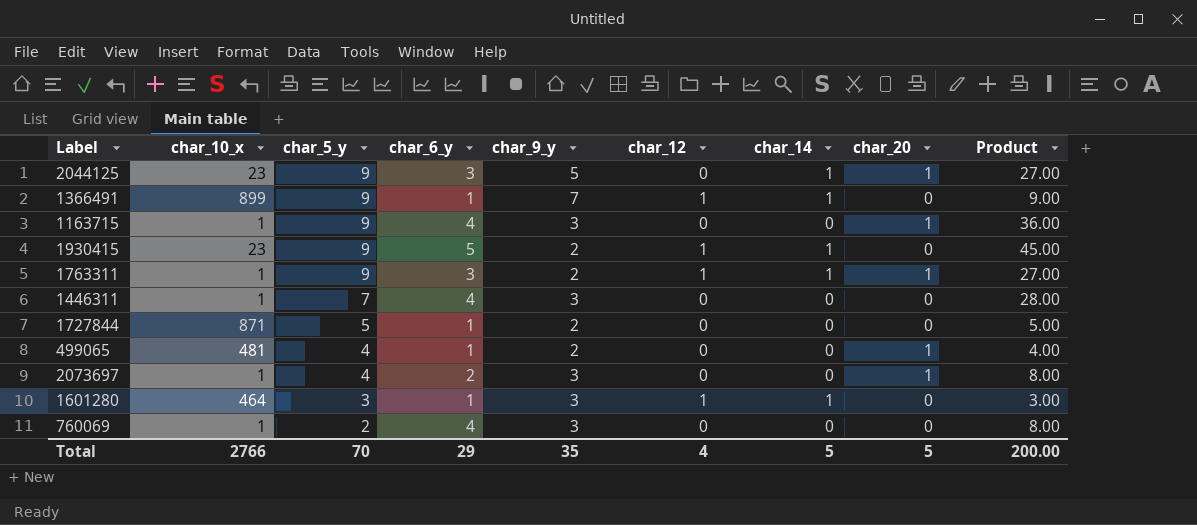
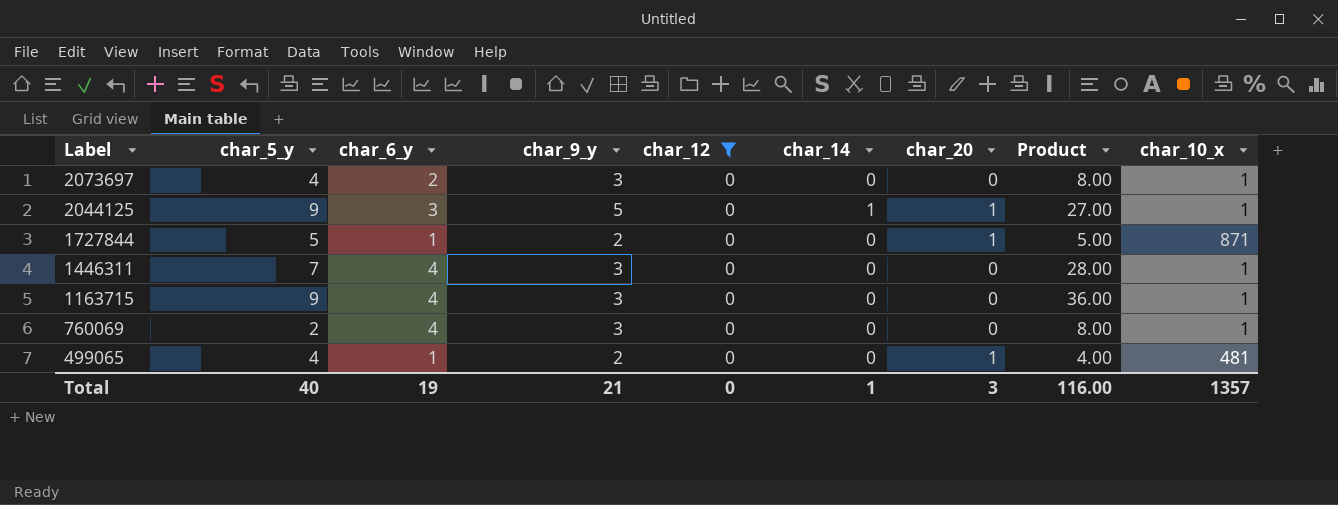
filter: none -> char_12 = 0
row order: char_5_y descending -> Label descending
column char_10_x | position: 2 -> 9
2073697 | char_20: 1 -> 0
2044125 | char_10_x: 23 -> 1
1727844 | char_20: 0 -> 1
1163715 | char_20: 1 -> 0
Total | char_5_y: 70 -> 40
Total | char_6_y: 29 -> 19
Total | char_9_y: 35 -> 21
Total | char_12: 4 -> 0
Total | char_14: 5 -> 1
Total | char_20: 5 -> 3
Total | Product: 200.00 -> 116.00
Total | char_10_x: 2766 -> 1357

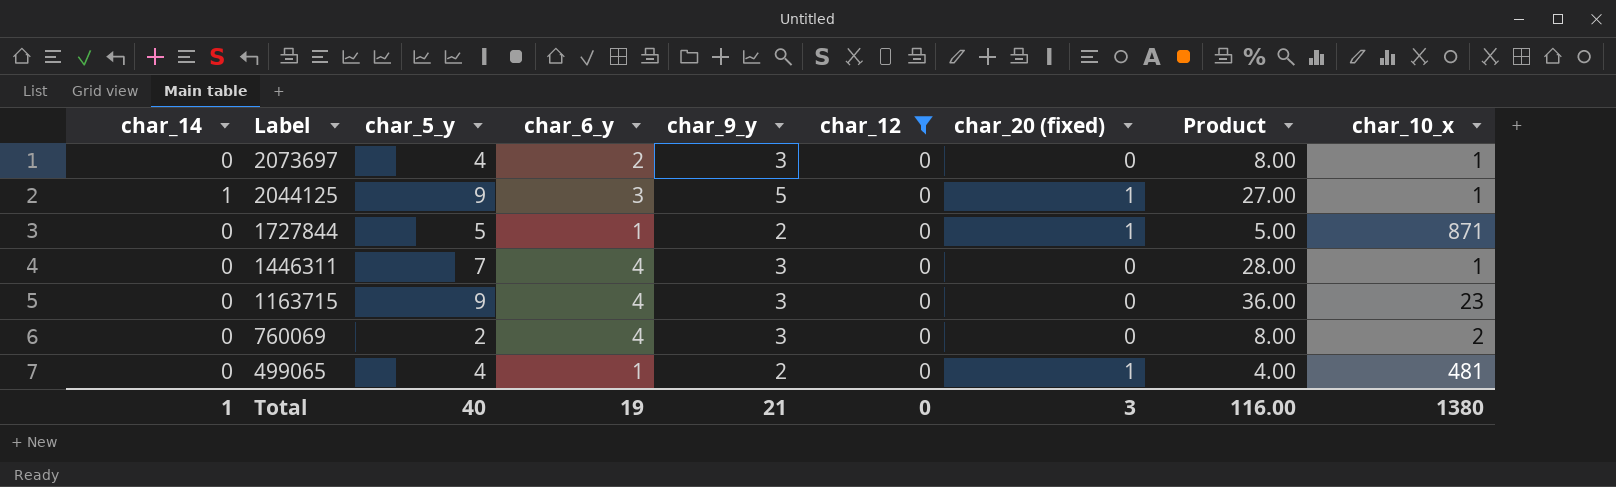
column char_14 | position: 6 -> 1
column name: char_20 -> char_20 (fixed)
1163715 | char_10_x: 1 -> 23
760069 | char_10_x: 1 -> 2
Total | char_10_x: 1357 -> 1380

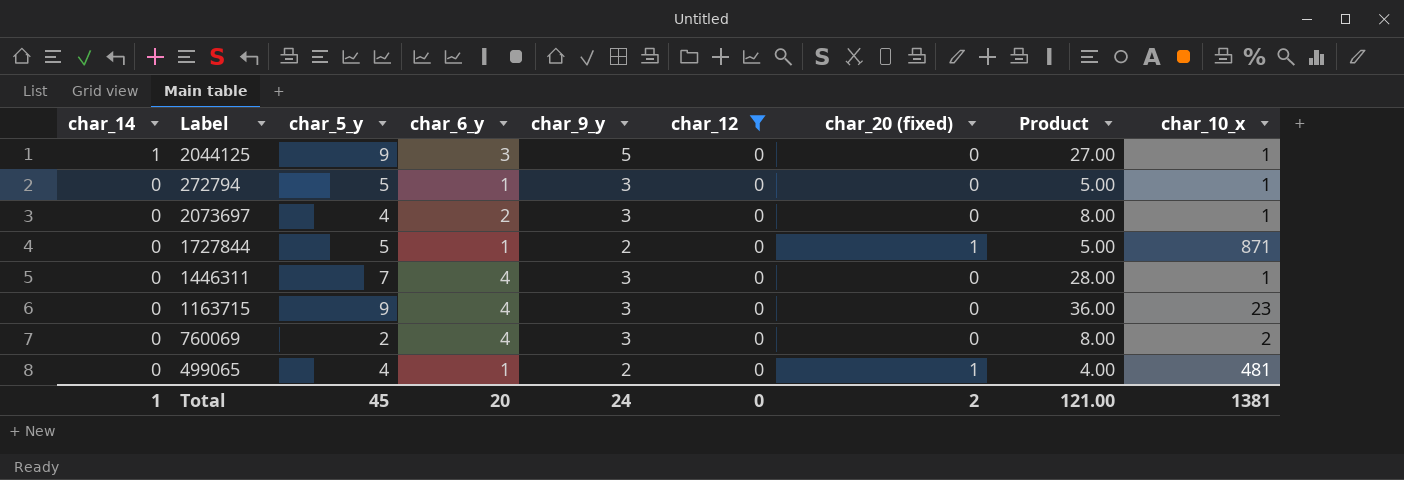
row order: Label descending -> char_14 descending
2044125 | char_20 (fixed): 1 -> 0
row 272794: none -> 0 | 5 | 1 | 3 | 0 | 0 | 5.00 | 1
Total | char_5_y: 40 -> 45
Total | char_6_y: 19 -> 20
Total | char_9_y: 21 -> 24
Total | char_20 (fixed): 3 -> 2
Total | Product: 116.00 -> 121.00
Total | char_10_x: 1380 -> 1381

